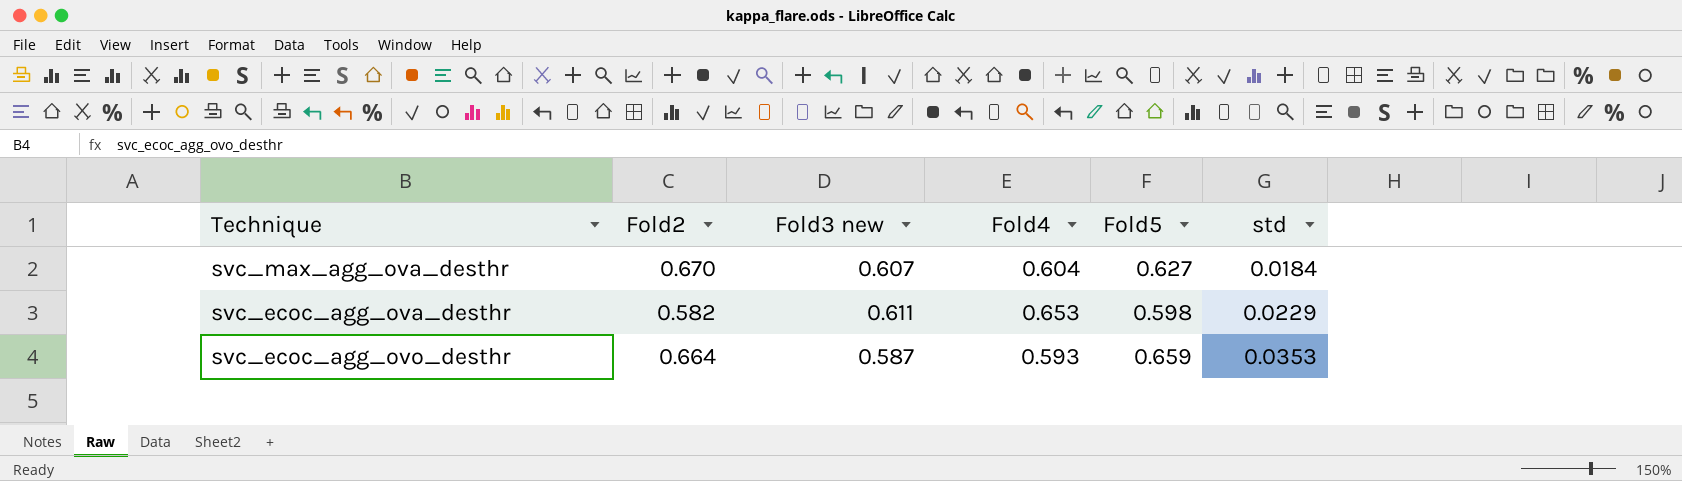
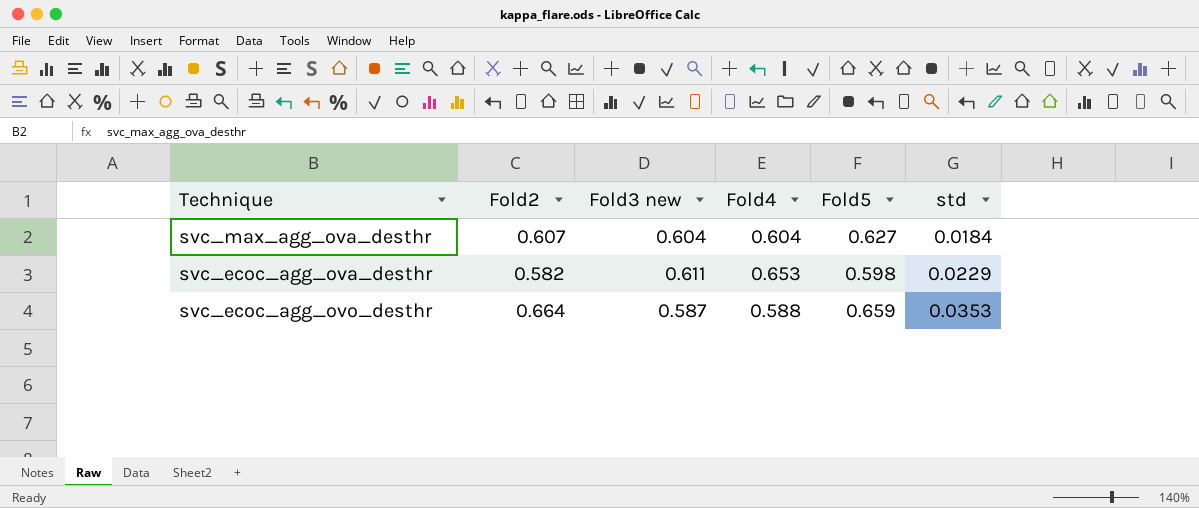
svc_max_agg_ova_desthr | Fold2: 0.670 -> 0.607
svc_max_agg_ova_desthr | Fold3 new: 0.607 -> 0.604
svc_ecoc_agg_ovo_desthr | Fold4: 0.593 -> 0.588

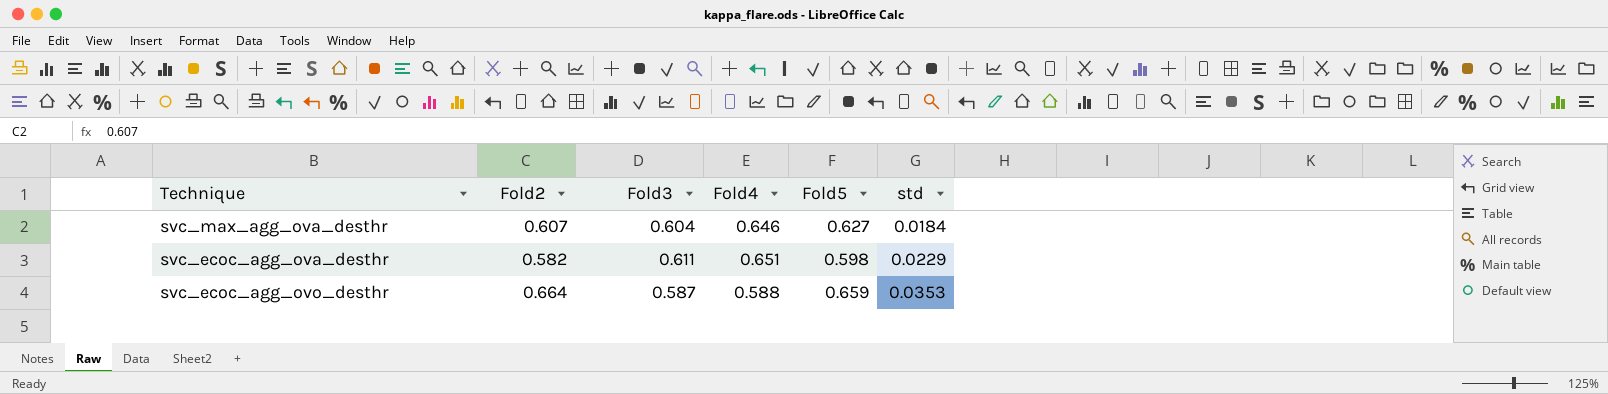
column name: Fold3 new -> Fold3
svc_max_agg_ova_desthr | Fold4: 0.604 -> 0.646
svc_ecoc_agg_ova_desthr | Fold4: 0.653 -> 0.651

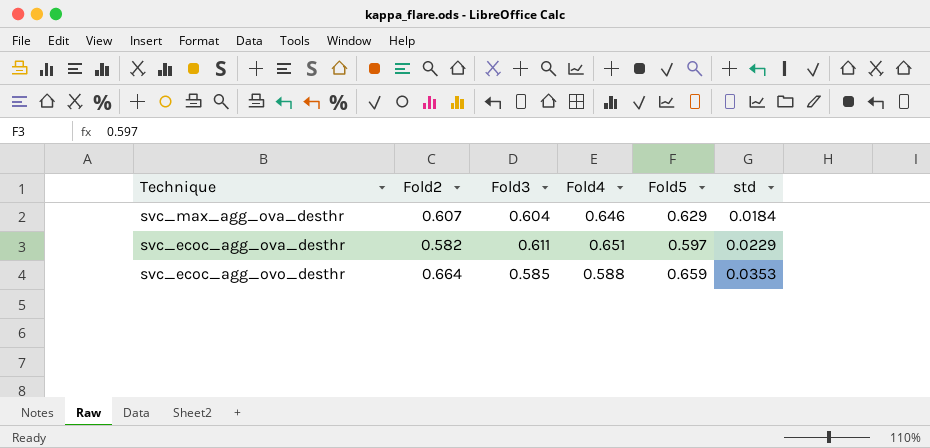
svc_max_agg_ova_desthr | Fold5: 0.627 -> 0.629
svc_ecoc_agg_ova_desthr | Fold5: 0.598 -> 0.597
svc_ecoc_agg_ovo_desthr | Fold3: 0.587 -> 0.585

